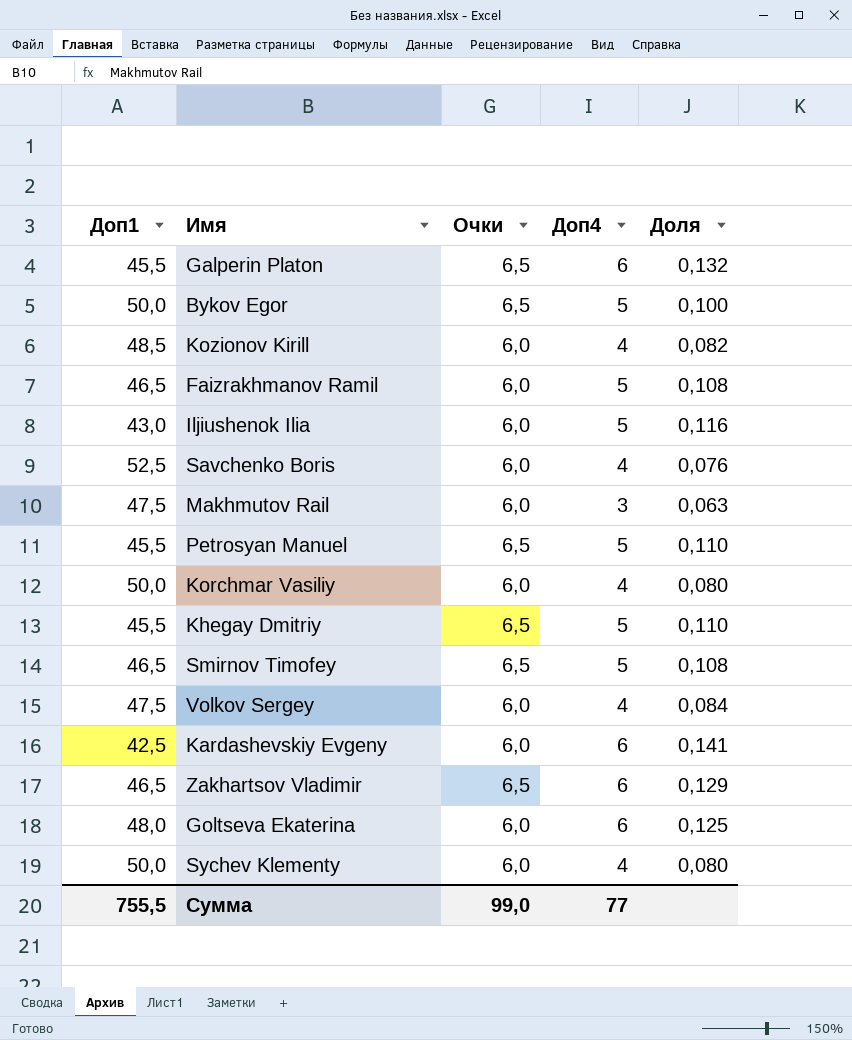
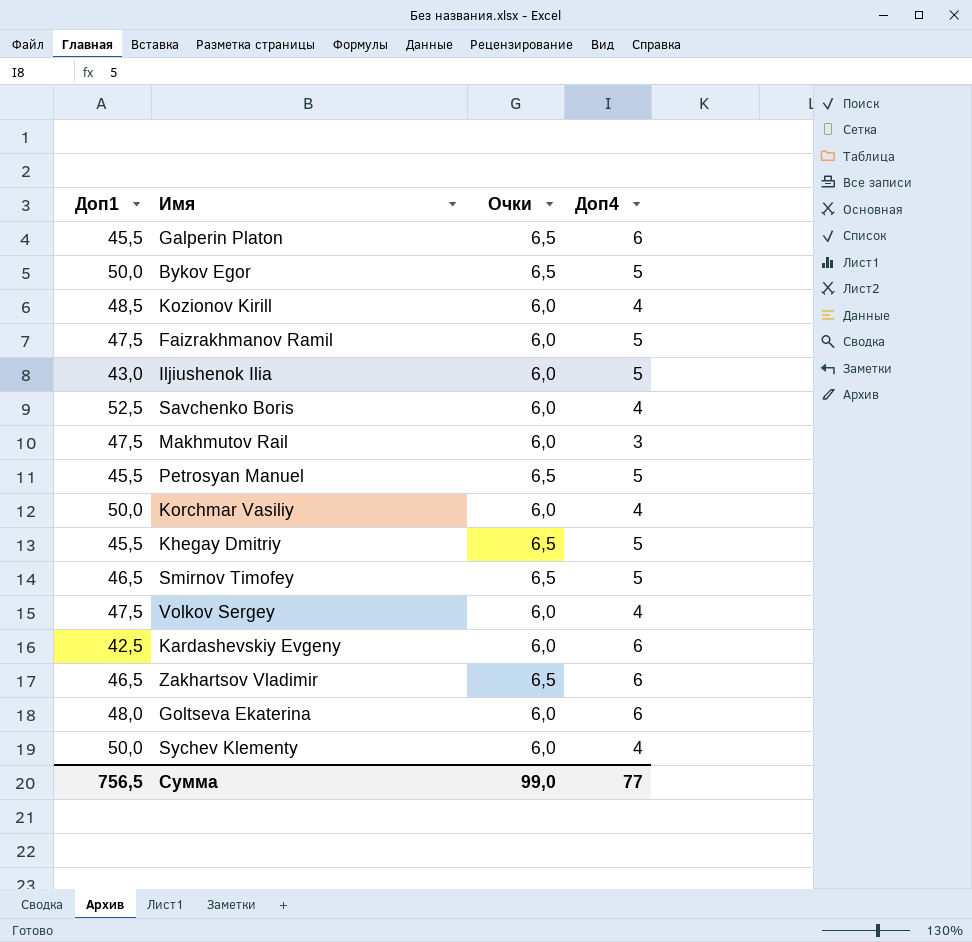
column Доля | formula: [Доп4] / [Доп1] -> none
Faizrakhmanov Ramil | Доп1: 46,5 -> 47,5
Сумма | Доп1: 755,5 -> 756,5

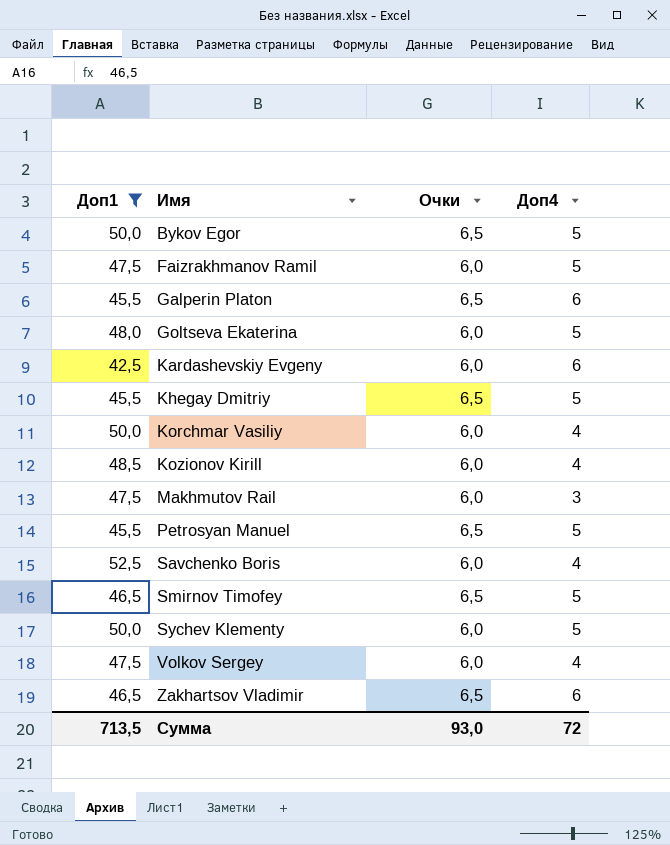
filter: none -> Доп1 != 43,0
row order: none -> Имя ascending
Goltseva Ekaterina | Доп4: 6 -> 5
Sychev Klementy | Доп4: 4 -> 5
Сумма | Доп1: 756,5 -> 713,5
Сумма | Очки: 99,0 -> 93,0
Сумма | Доп4: 77 -> 72

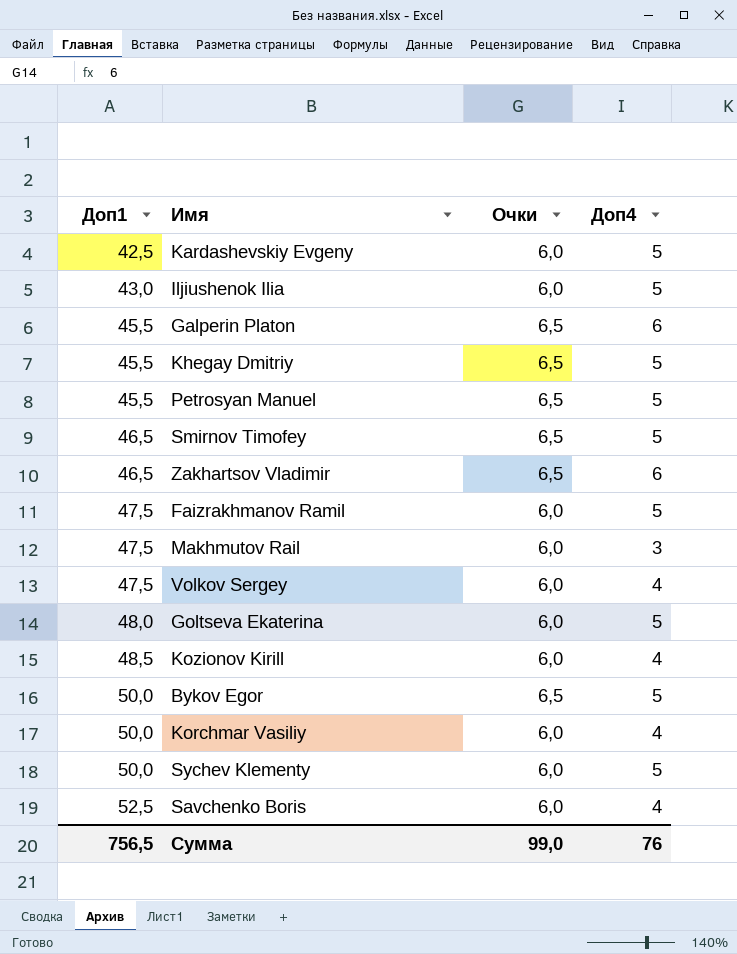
filter: Доп1 != 43,0 -> none
row order: Имя ascending -> Доп1 ascending
Kardashevskiy Evgeny | Доп4: 6 -> 5
Сумма | Доп1: 713,5 -> 756,5
Сумма | Очки: 93,0 -> 99,0
Сумма | Доп4: 72 -> 76

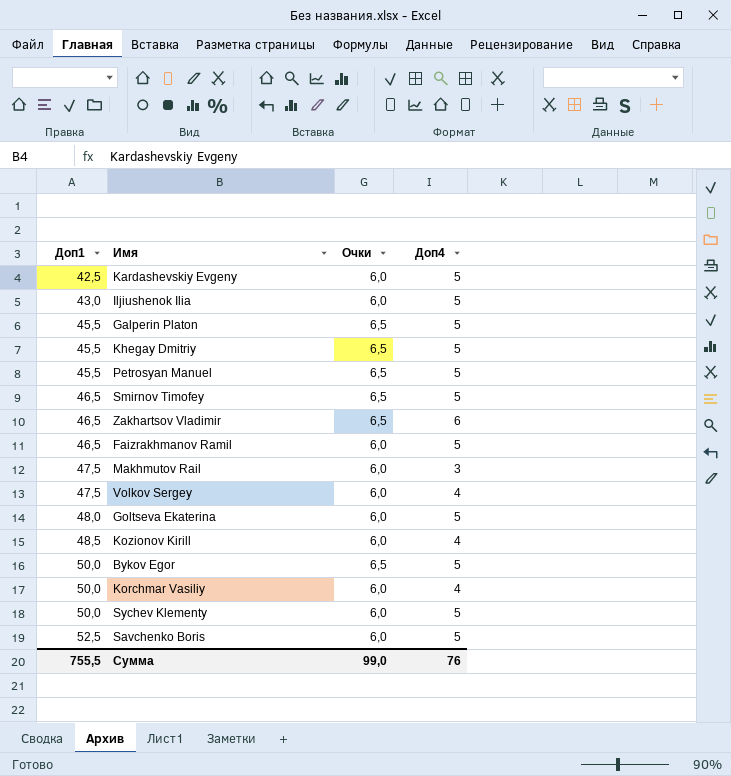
Galperin Platon | Доп4: 6 -> 5
Faizrakhmanov Ramil | Доп1: 47,5 -> 46,5
Savchenko Boris | Доп4: 4 -> 5
Сумма | Доп1: 756,5 -> 755,5

